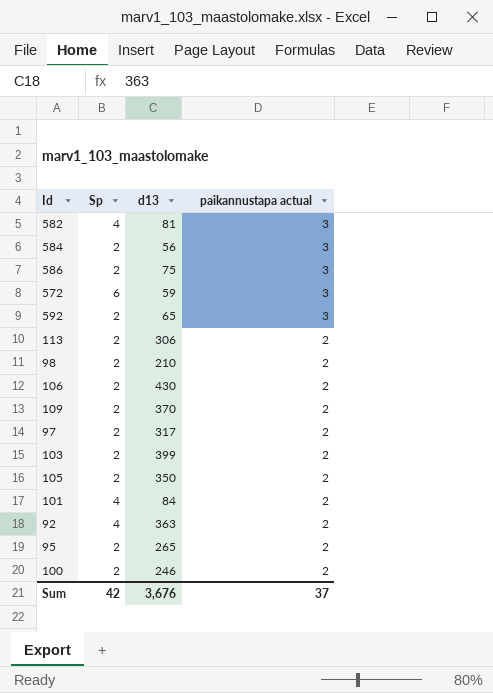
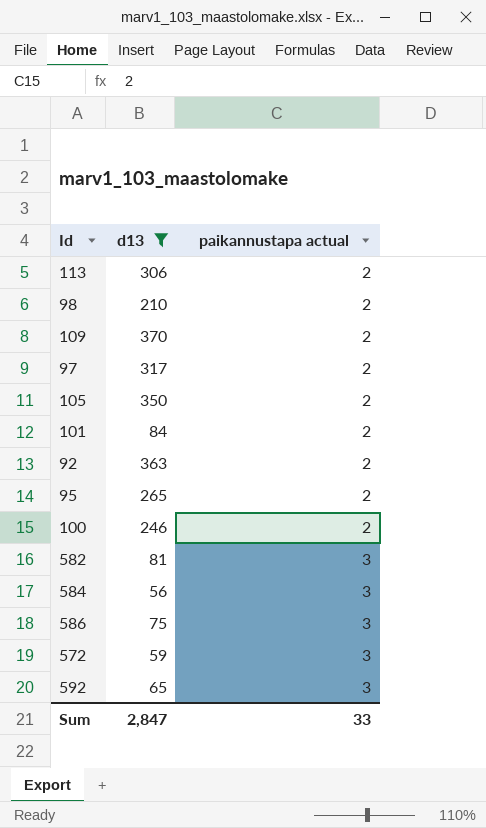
filter: none -> d13 <= 370
row order: paikannustapa actual descending -> paikannustapa actual ascending
column Sp | position: 2 -> none
Sum | d13: 3,676 -> 2,847
Sum | paikannustapa actual: 37 -> 33

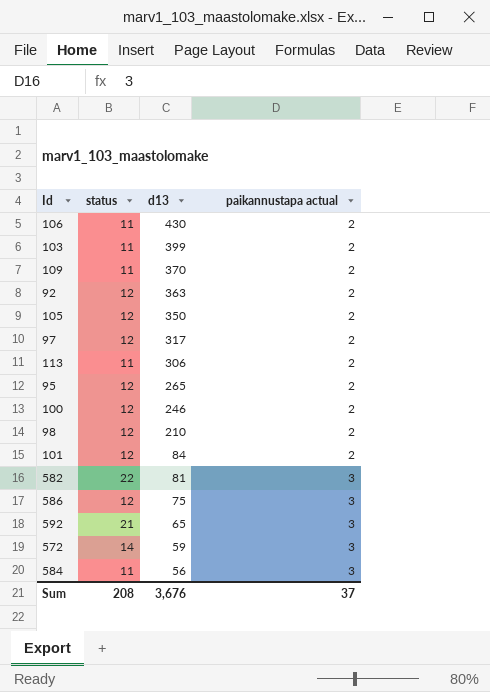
filter: d13 <= 370 -> none
row order: paikannustapa actual ascending -> d13 descending
column status | position: none -> 2
Sum | d13: 2,847 -> 3,676
Sum | paikannustapa actual: 33 -> 37

